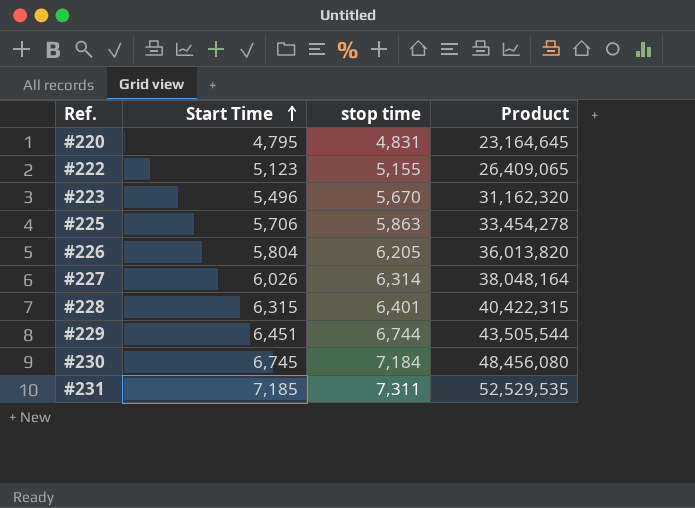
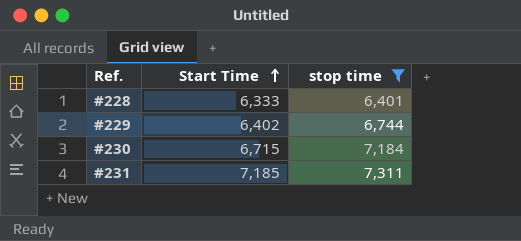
filter: none -> stop time >= 6,401
column Product | formula: [Start Time] * [stop time] -> none
#228 | Start Time: 6,315 -> 6,333
#229 | Start Time: 6,451 -> 6,402
#230 | Start Time: 6,745 -> 6,715

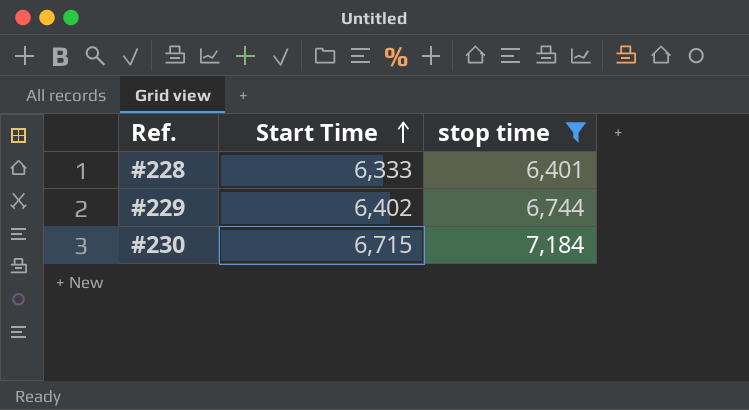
row #231: 7,185 | 7,311 -> none

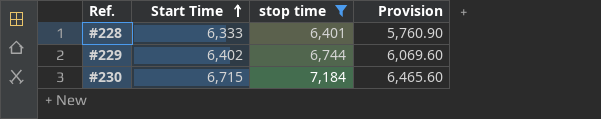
column Provision | formula: none -> [stop time] * 0.9

